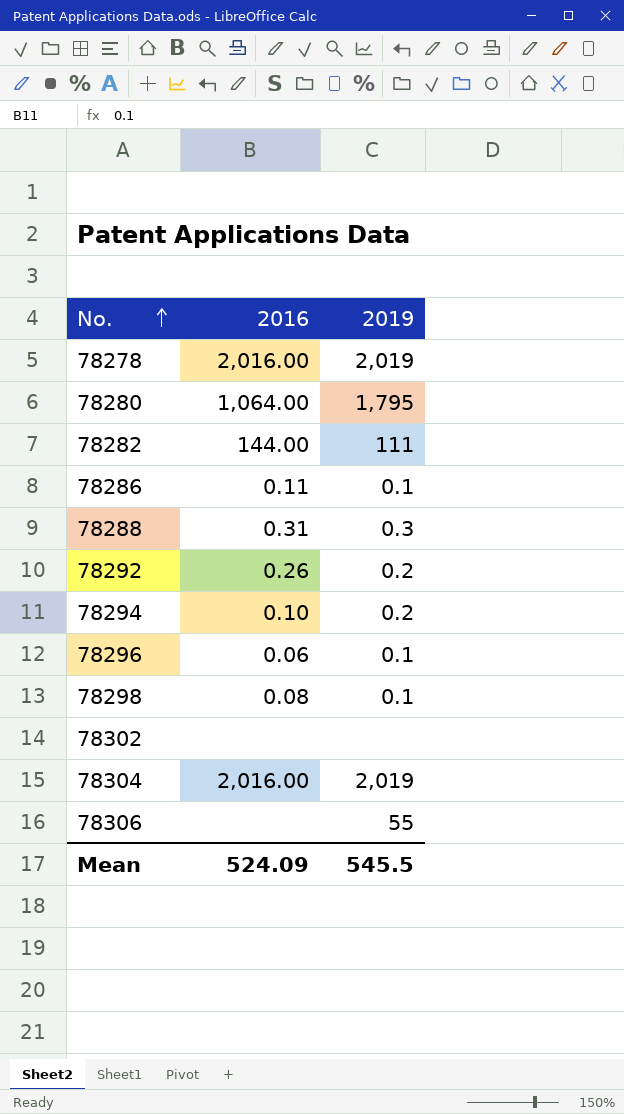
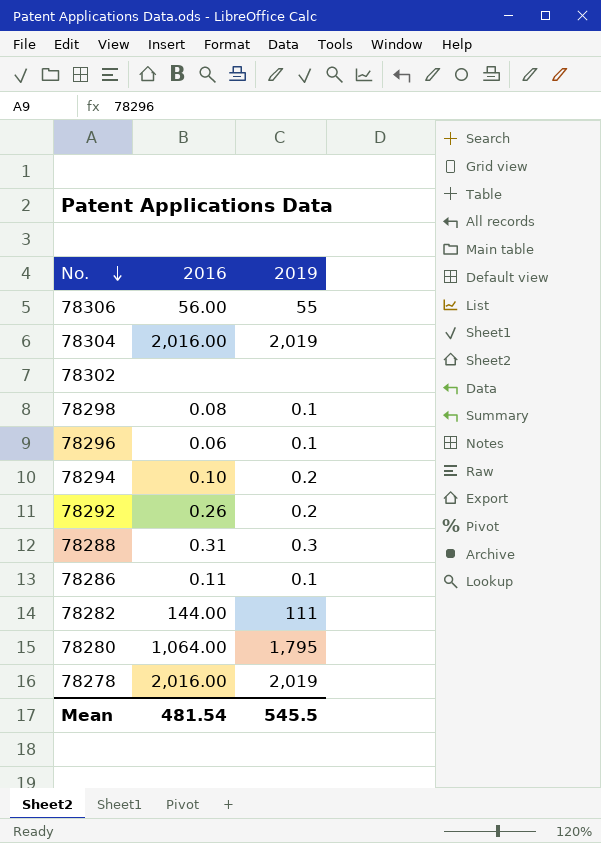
row order: No. ascending -> No. descending
78306 | 2016: none -> 56.00
Mean | 2016: 524.09 -> 481.54

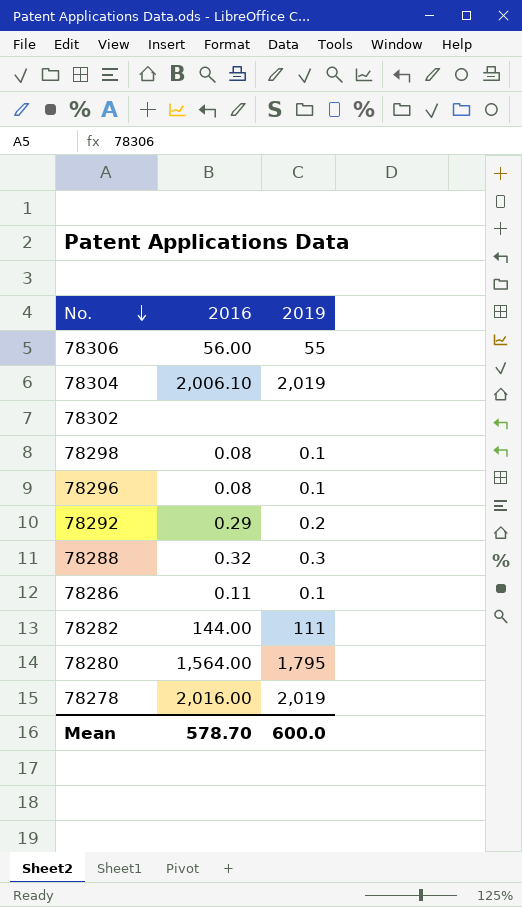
row 78294: 0.10 | 0.2 -> none
78304 | 2016: 2,016.00 -> 2,006.10
78296 | 2016: 0.06 -> 0.08
78292 | 2016: 0.26 -> 0.29
78288 | 2016: 0.31 -> 0.32
78280 | 2016: 1,064.00 -> 1,564.00
Mean | 2016: 481.54 -> 578.70
Mean | 2019: 545.5 -> 600.0

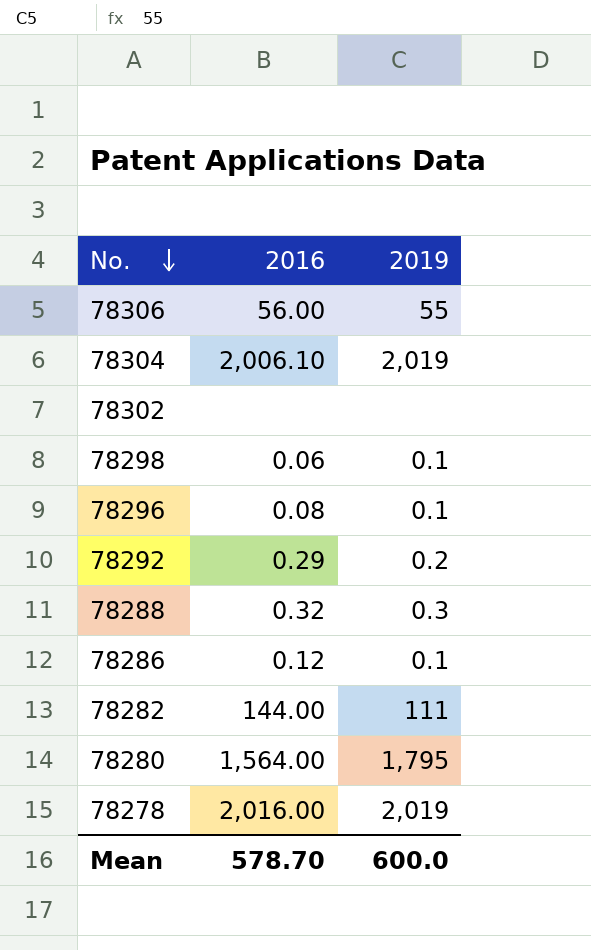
78298 | 2016: 0.08 -> 0.06
78286 | 2016: 0.11 -> 0.12

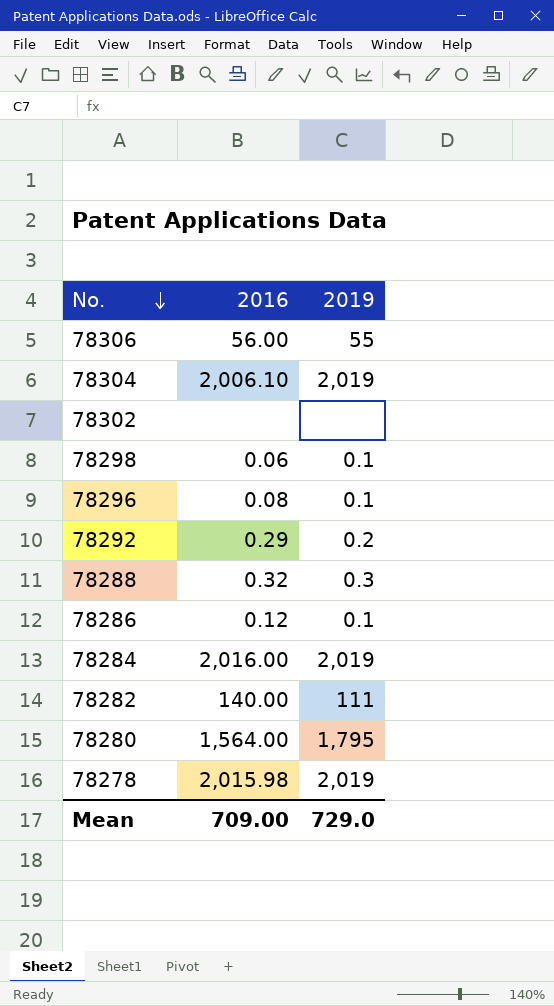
row 78284: none -> 2,016.00 | 2,019
78282 | 2016: 144.00 -> 140.00
78278 | 2016: 2,016.00 -> 2,015.98
Mean | 2016: 578.70 -> 709.00
Mean | 2019: 600.0 -> 729.0

